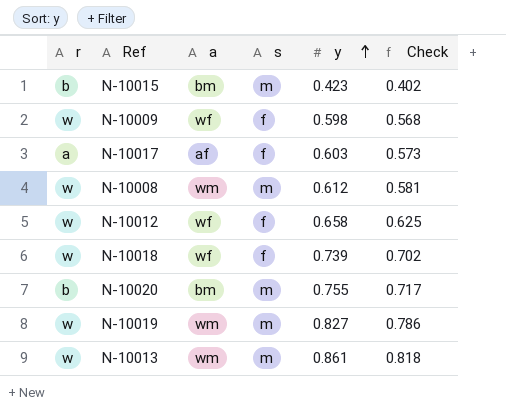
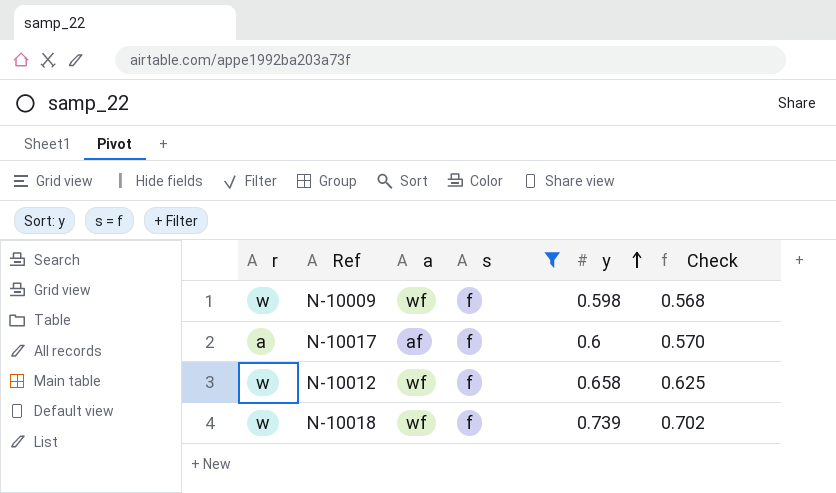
filter: none -> s = f
N-10017 | y: 0.603 -> 0.6
N-10017 | Check: 0.573 -> 0.570

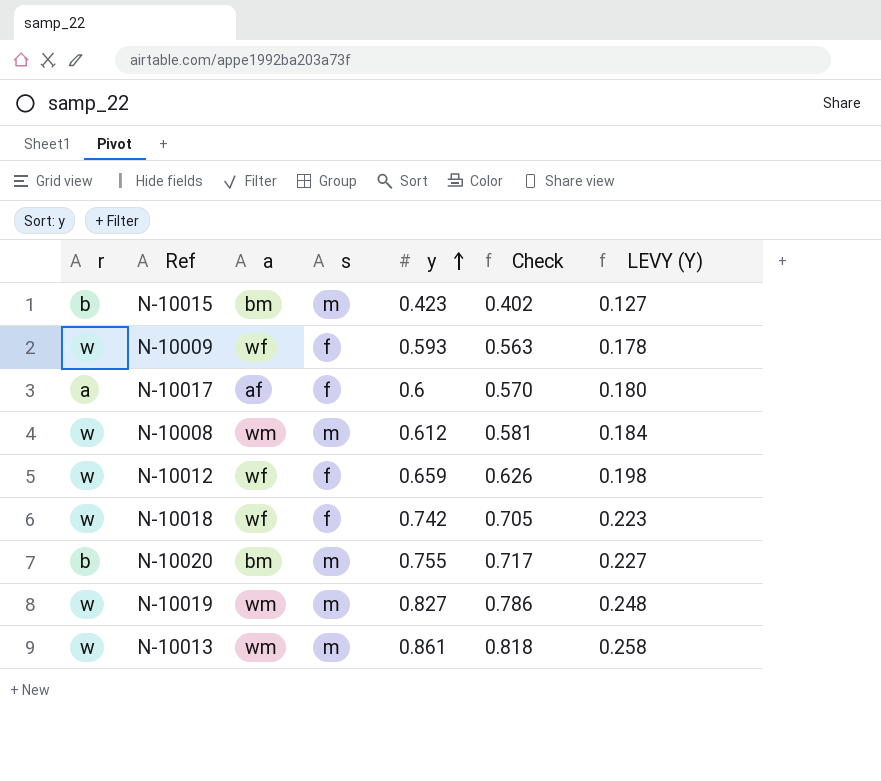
filter: s = f -> none
column LEVY (Y) | formula: none -> [y] * 0.3
N-10009 | y: 0.598 -> 0.593
N-10009 | Check: 0.568 -> 0.563
N-10012 | y: 0.658 -> 0.659
N-10012 | Check: 0.625 -> 0.626
N-10018 | y: 0.739 -> 0.742
N-10018 | Check: 0.702 -> 0.705

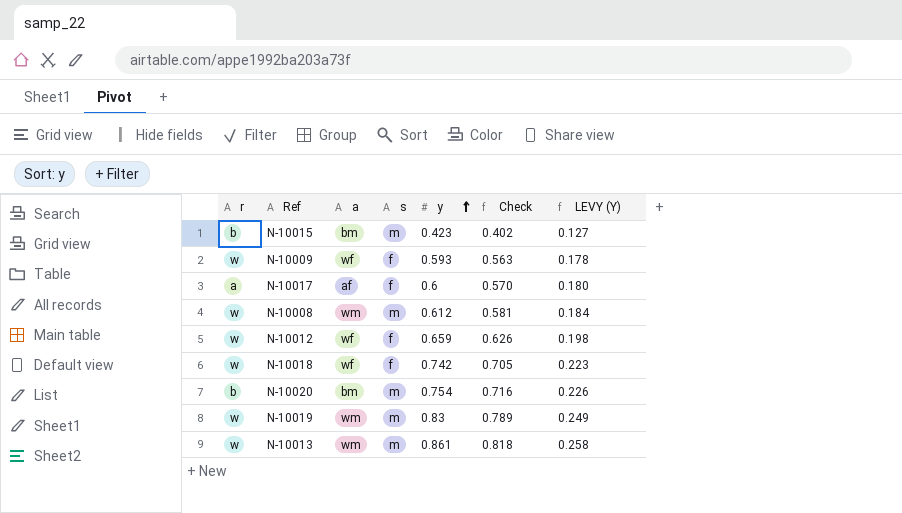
N-10020 | y: 0.755 -> 0.754
N-10020 | Check: 0.717 -> 0.716
N-10020 | LEVY (Y): 0.227 -> 0.226
N-10019 | y: 0.827 -> 0.83
N-10019 | Check: 0.786 -> 0.789
N-10019 | LEVY (Y): 0.248 -> 0.249

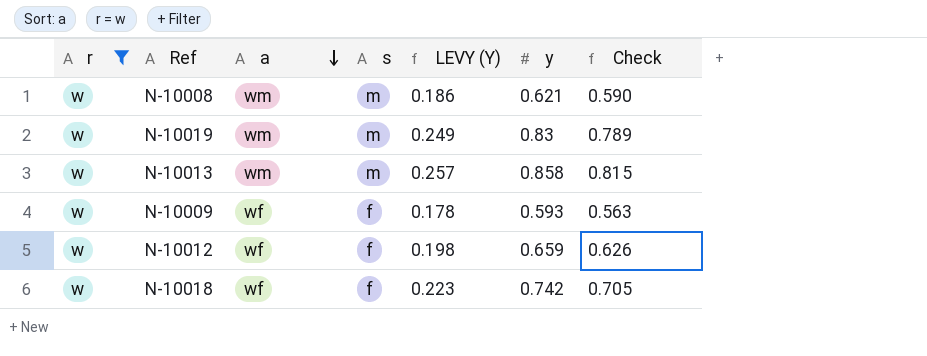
filter: none -> r = w
row order: y ascending -> a descending
column LEVY (Y) | position: 7 -> 5
N-10008 | LEVY (Y): 0.184 -> 0.186
N-10008 | y: 0.612 -> 0.621
N-10008 | Check: 0.581 -> 0.590
N-10013 | LEVY (Y): 0.258 -> 0.257
N-10013 | y: 0.861 -> 0.858
N-10013 | Check: 0.818 -> 0.815

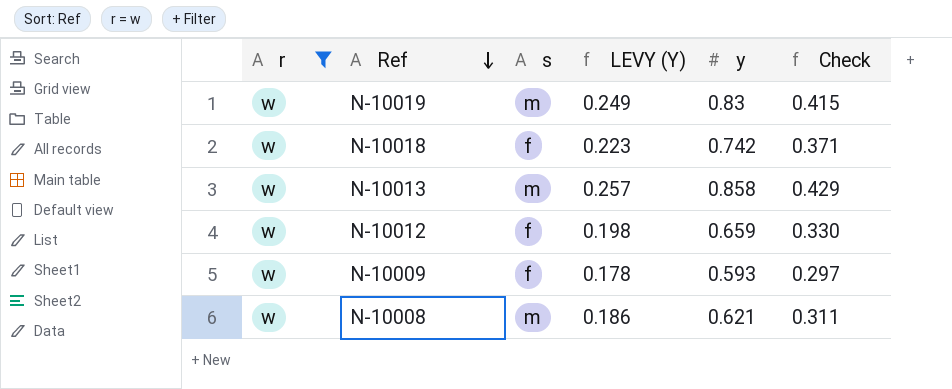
row order: a descending -> Ref descending
column a | position: 3 -> none
column Check | formula: [y] * 0.95 -> [y] * 0.5

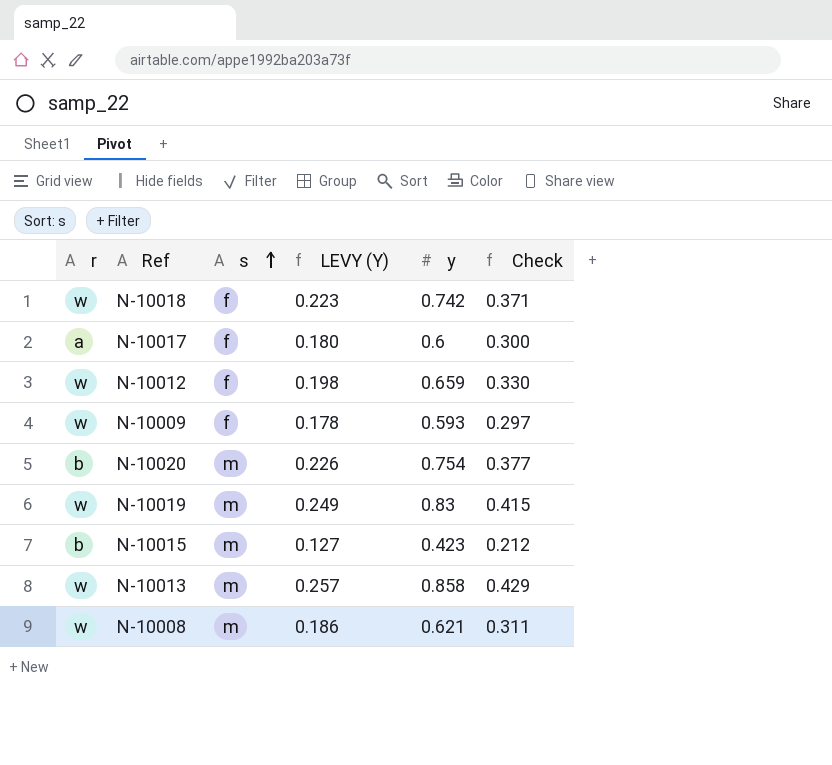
filter: r = w -> none
row order: Ref descending -> s ascending

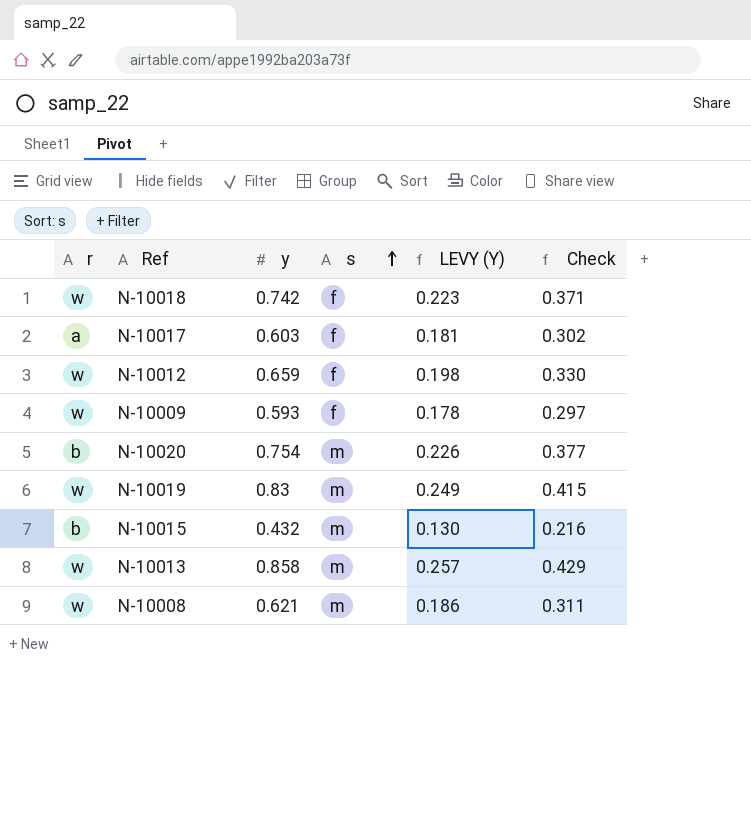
column y | position: 5 -> 3
N-10017 | y: 0.6 -> 0.603
N-10017 | LEVY (Y): 0.180 -> 0.181
N-10017 | Check: 0.300 -> 0.302
N-10015 | y: 0.423 -> 0.432
N-10015 | LEVY (Y): 0.127 -> 0.130
N-10015 | Check: 0.212 -> 0.216

